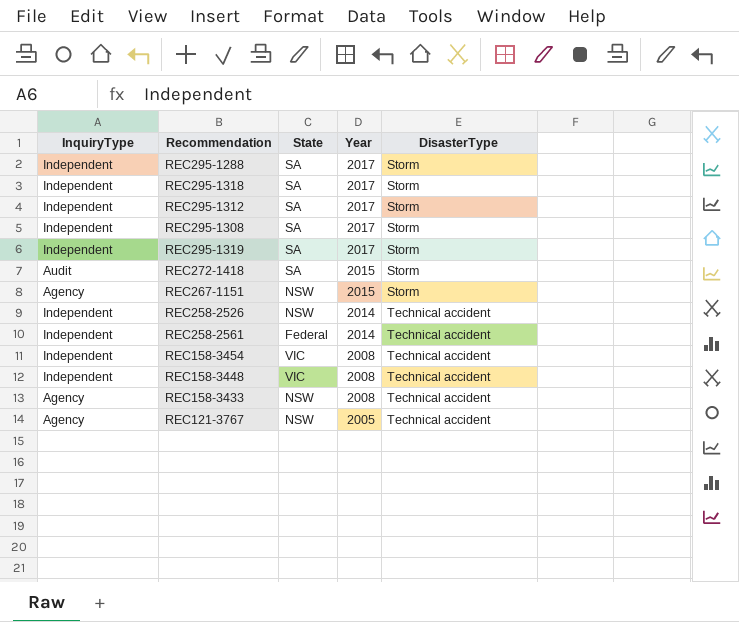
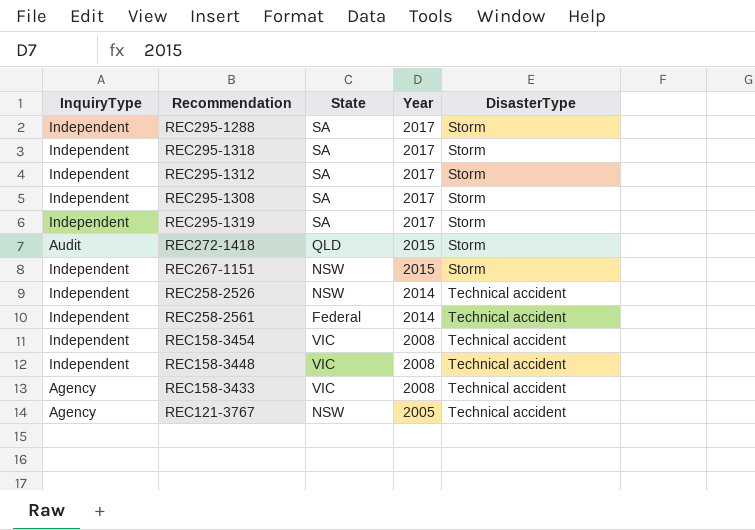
REC272-1418 | State: SA -> QLD
REC267-1151 | InquiryType: Agency -> Independent
REC158-3433 | State: NSW -> VIC

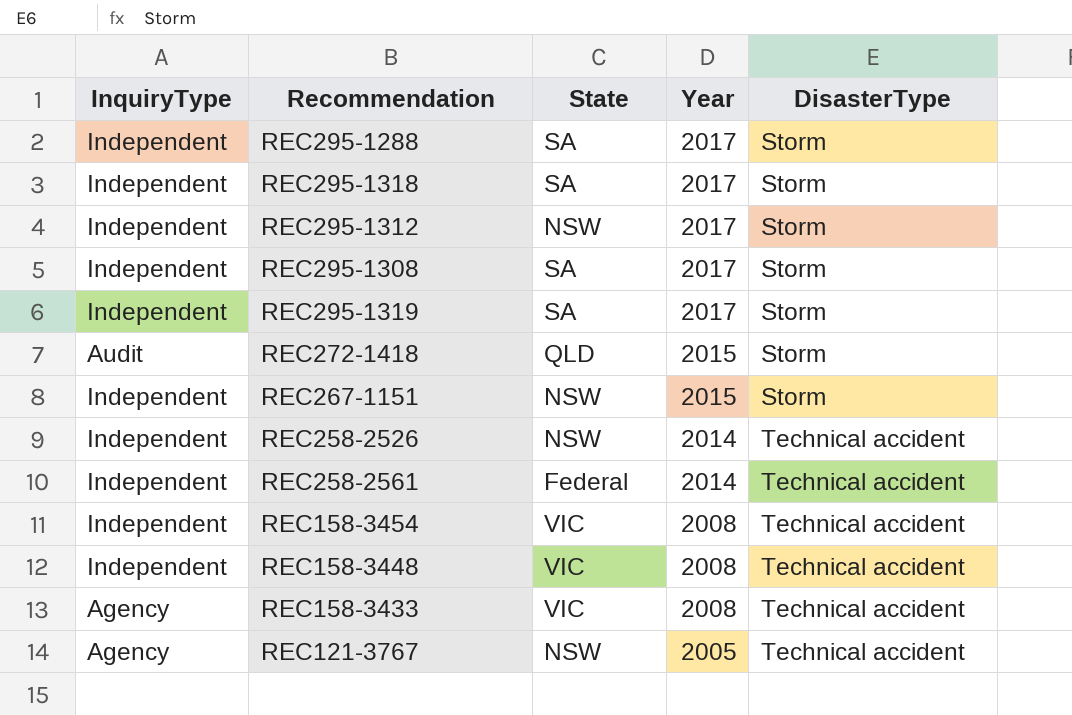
REC295-1312 | State: SA -> NSW

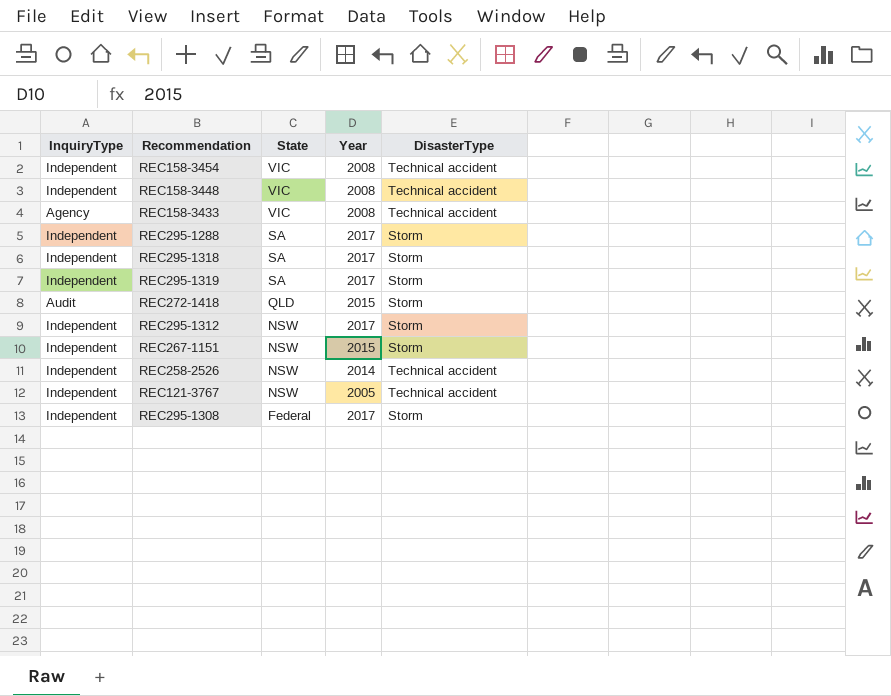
row order: Year descending -> State descending
row REC258-2561: Independent | Federal | 2014 | Technical accident -> none
REC121-3767 | InquiryType: Agency -> Independent
REC295-1308 | State: SA -> Federal

